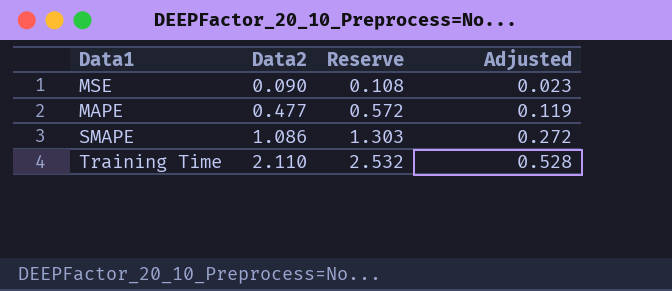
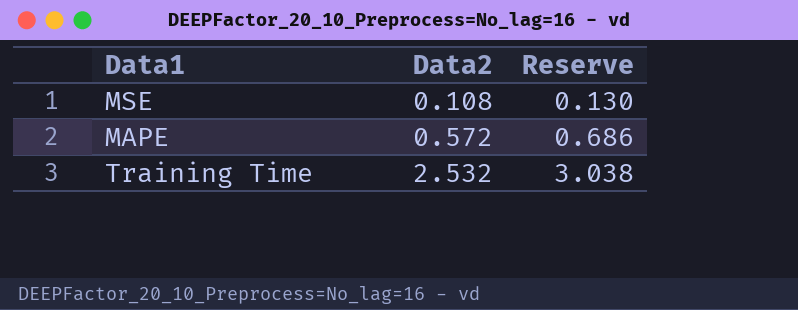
column Adjusted | formula: [Data2] * 0.25 -> none
row SMAPE: 1.086 | 1.303 | 0.272 -> none
MSE | Data2: 0.090 -> 0.108
MSE | Reserve: 0.108 -> 0.130
MAPE | Data2: 0.477 -> 0.572
MAPE | Reserve: 0.572 -> 0.686
Training Time | Data2: 2.110 -> 2.532
Training Time | Reserve: 2.532 -> 3.038

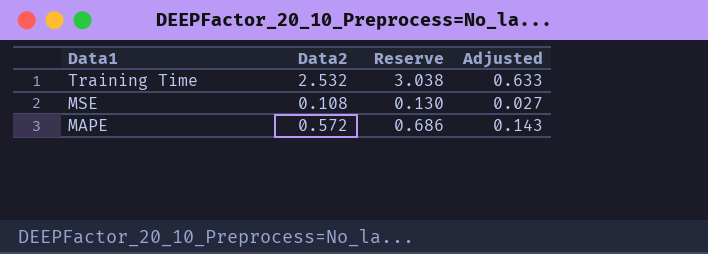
row order: Data2 ascending -> Data1 descending
column Adjusted | formula: none -> [Data2] * 0.25

